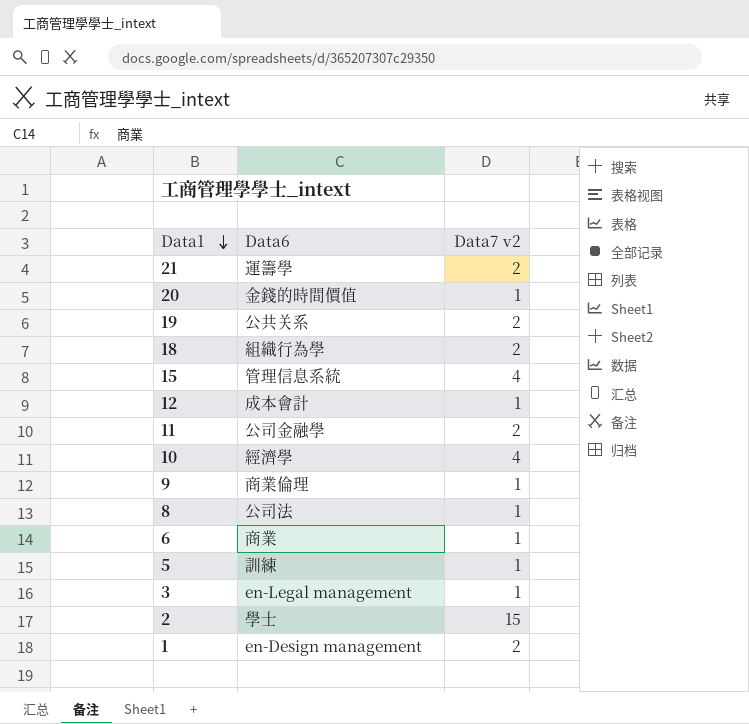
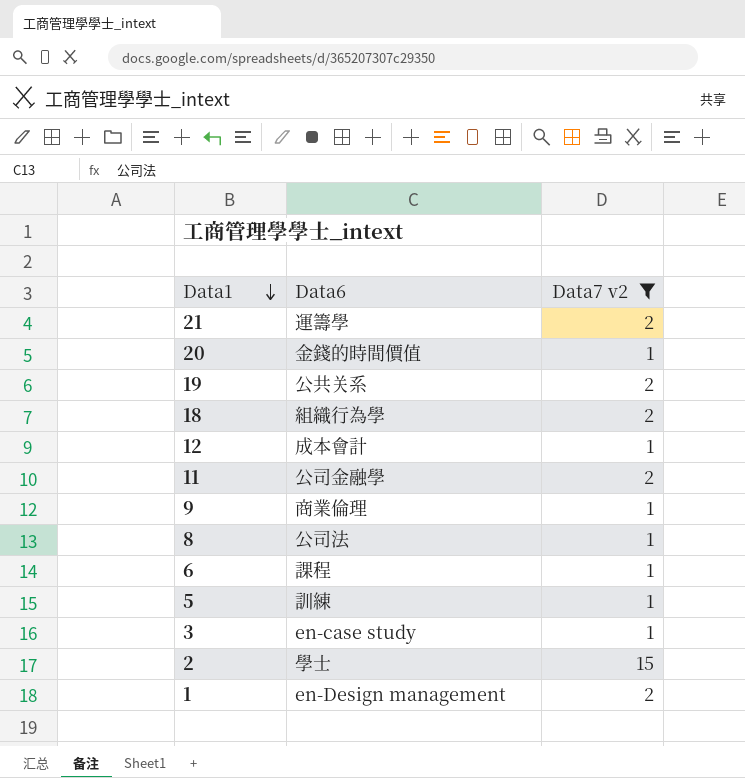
filter: none -> Data7 v2 != 4
6 | Data6: 商業 -> 課程
3 | Data6: en-Legal management -> en-case study

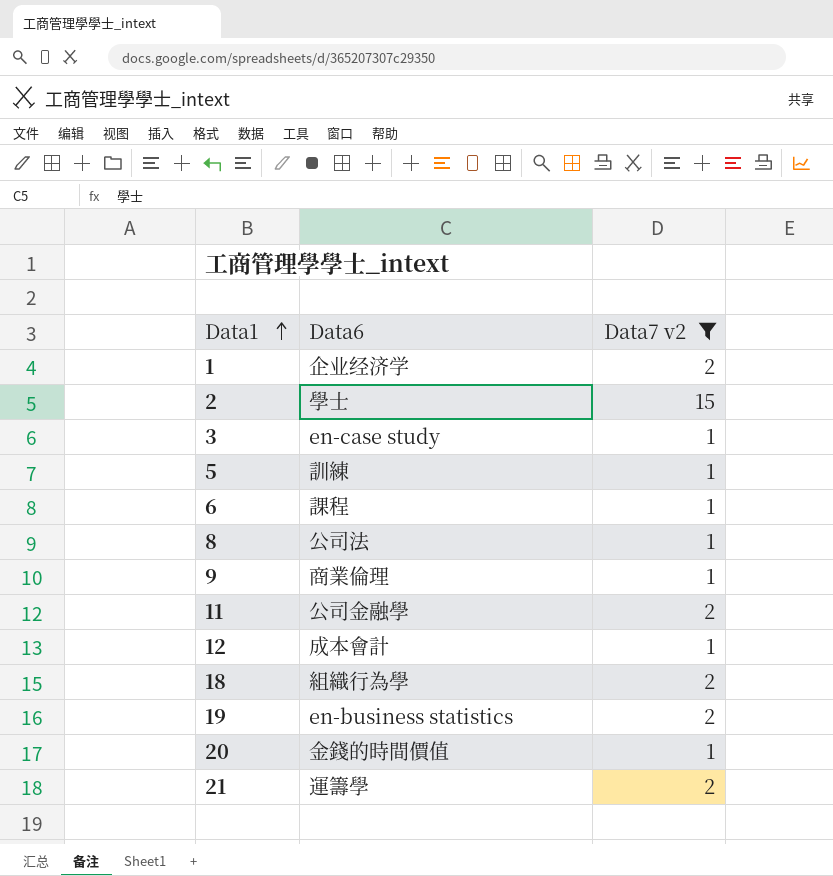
row order: Data1 descending -> Data1 ascending
1 | Data6: en-Design management -> 企业经济学
19 | Data6: 公共关系 -> en-business statistics

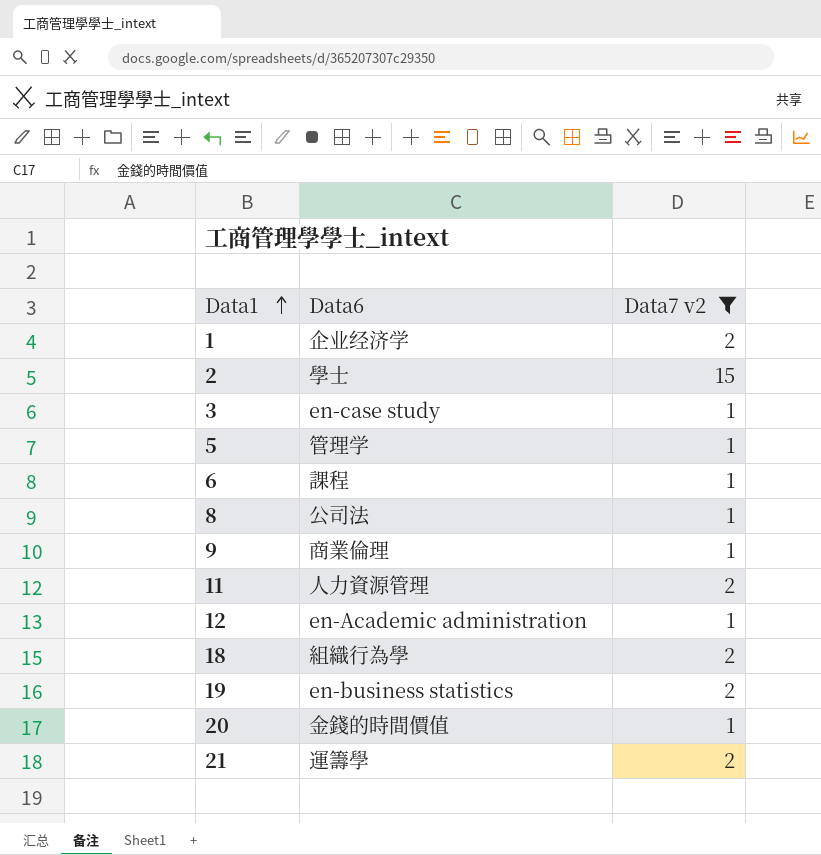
5 | Data6: 訓練 -> 管理学
11 | Data6: 公司金融學 -> 人力資源管理
12 | Data6: 成本會計 -> en-Academic administration

